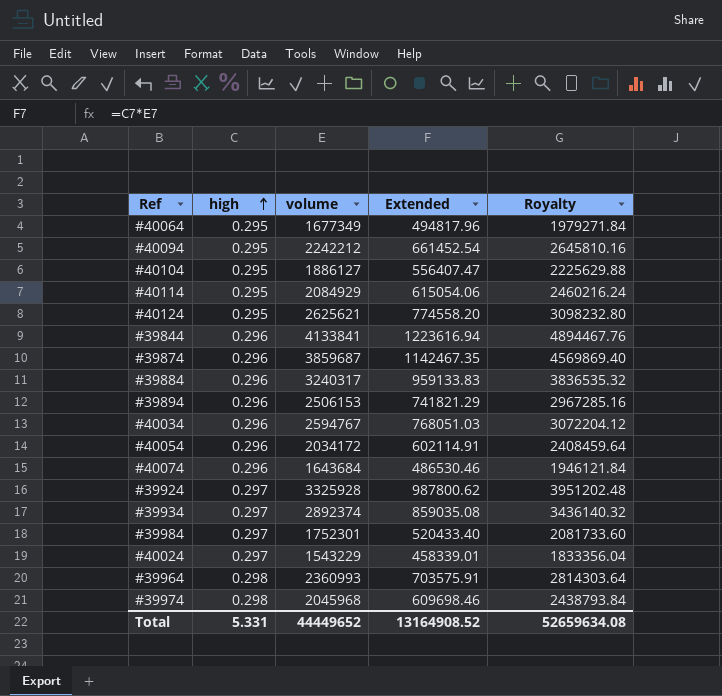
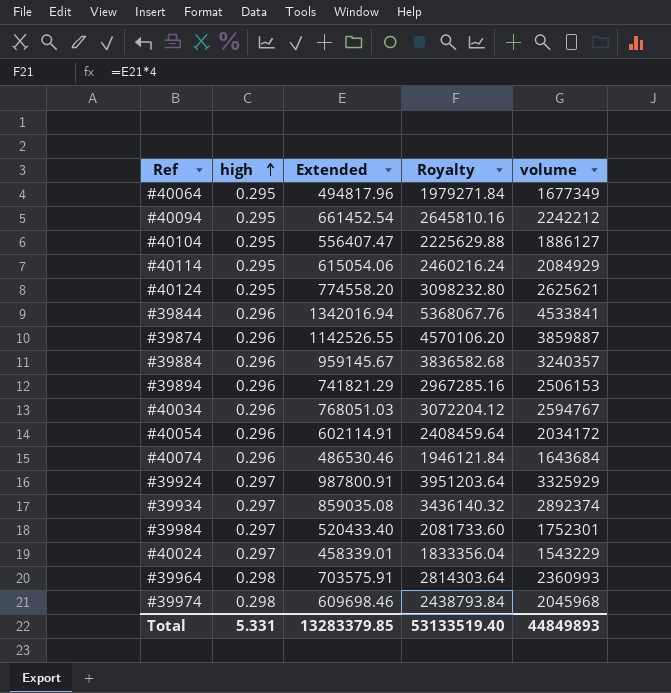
column volume | position: 3 -> 5
#39844 | Extended: 1223616.94 -> 1342016.94
#39844 | Royalty: 4894467.76 -> 5368067.76
#39844 | volume: 4133841 -> 4533841
#39874 | Extended: 1142467.35 -> 1142526.55
#39874 | Royalty: 4569869.40 -> 4570106.20
#39874 | volume: 3859687 -> 3859887
#39884 | Extended: 959133.83 -> 959145.67
#39884 | Royalty: 3836535.32 -> 3836582.68
#39884 | volume: 3240317 -> 3240357
#39924 | Extended: 987800.62 -> 987800.91
#39924 | Royalty: 3951202.48 -> 3951203.64
#39924 | volume: 3325928 -> 3325929
Total | Extended: 13164908.52 -> 13283379.85
Total | Royalty: 52659634.08 -> 53133519.40
Total | volume: 44449652 -> 44849893

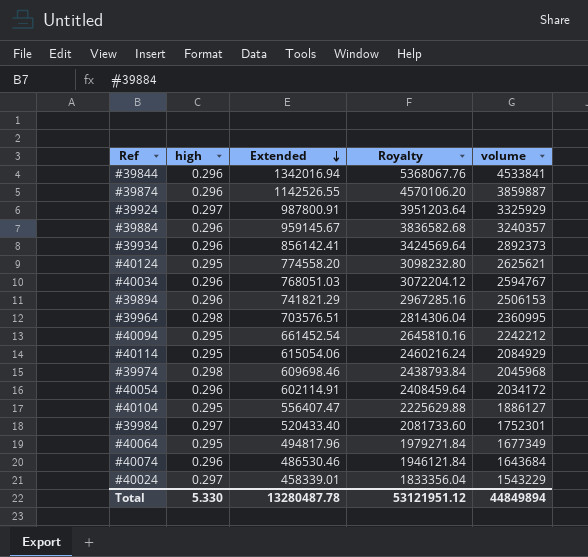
row order: high ascending -> Extended descending
#39934 | high: 0.297 -> 0.296
#39934 | Extended: 859035.08 -> 856142.41
#39934 | Royalty: 3436140.32 -> 3424569.64
#39934 | volume: 2892374 -> 2892373
#39964 | Extended: 703575.91 -> 703576.51
#39964 | Royalty: 2814303.64 -> 2814306.04
#39964 | volume: 2360993 -> 2360995
Total | high: 5.331 -> 5.330
Total | Extended: 13283379.85 -> 13280487.78
Total | Royalty: 53133519.40 -> 53121951.12
Total | volume: 44849893 -> 44849894

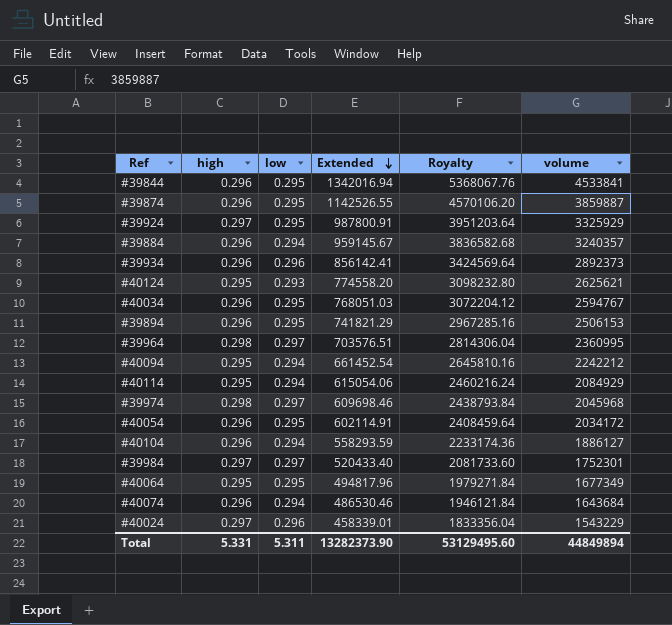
column low | position: none -> 3
#40104 | high: 0.295 -> 0.296
#40104 | Extended: 556407.47 -> 558293.59
#40104 | Royalty: 2225629.88 -> 2233174.36
Total | high: 5.330 -> 5.331
Total | Extended: 13280487.78 -> 13282373.90
Total | Royalty: 53121951.12 -> 53129495.60

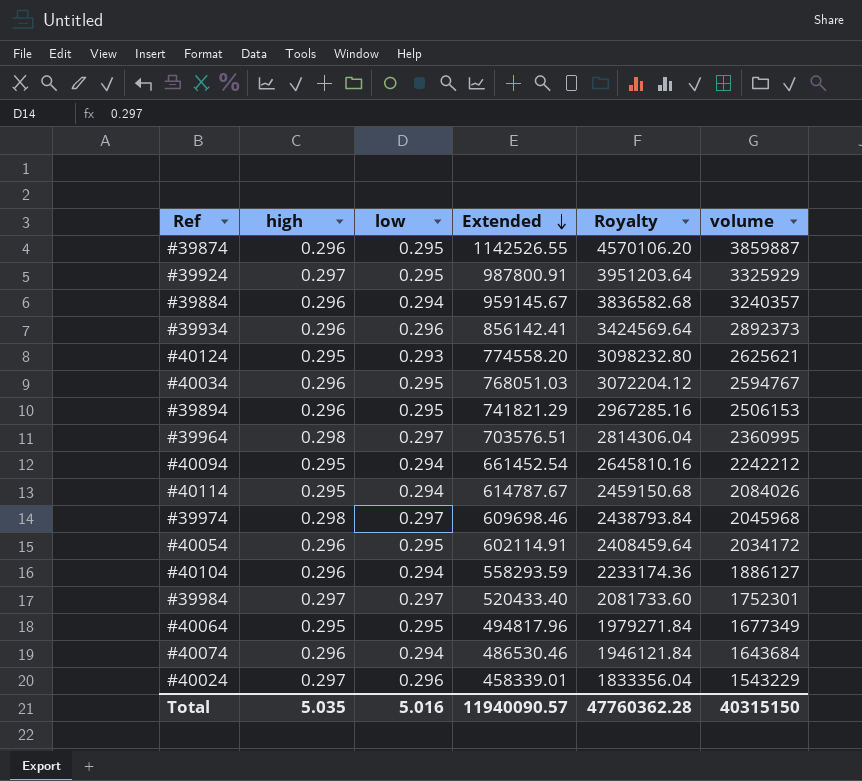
row #39844: 0.296 | 0.295 | 1342016.94 | 5368067.76 | 4533841 -> none
#40114 | Extended: 615054.06 -> 614787.67
#40114 | Royalty: 2460216.24 -> 2459150.68
#40114 | volume: 2084929 -> 2084026
Total | high: 5.331 -> 5.035
Total | low: 5.311 -> 5.016
Total | Extended: 13282373.90 -> 11940090.57
Total | Royalty: 53129495.60 -> 47760362.28
Total | volume: 44849894 -> 40315150

